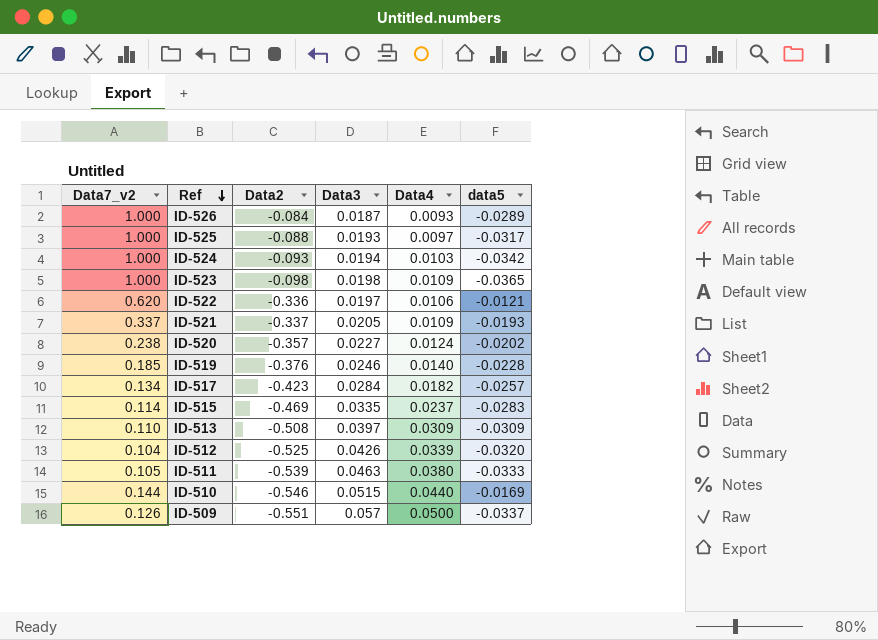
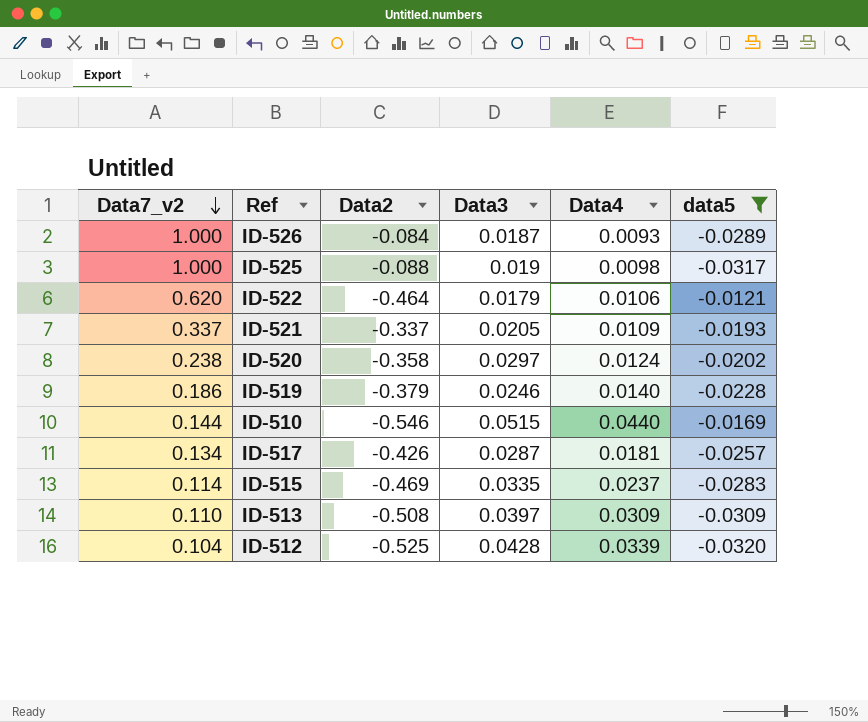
filter: none -> data5 >= -0.0320
row order: Ref descending -> Data7_v2 descending
ID-525 | Data3: 0.0193 -> 0.019
ID-525 | Data4: 0.0097 -> 0.0098
ID-522 | Data2: -0.336 -> -0.464
ID-522 | Data3: 0.0197 -> 0.0179
ID-520 | Data2: -0.357 -> -0.358
ID-520 | Data3: 0.0227 -> 0.0297
ID-519 | Data7_v2: 0.185 -> 0.186
ID-519 | Data2: -0.376 -> -0.379
ID-517 | Data2: -0.423 -> -0.426
ID-517 | Data3: 0.0284 -> 0.0287
ID-517 | Data4: 0.0182 -> 0.0181
ID-512 | Data3: 0.0426 -> 0.0428

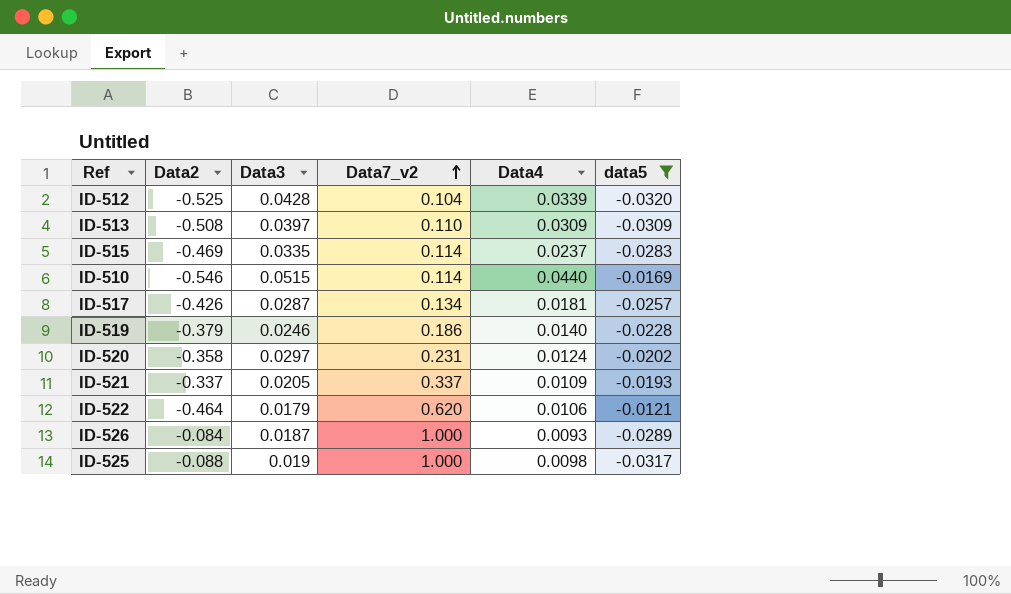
row order: Data7_v2 descending -> Data7_v2 ascending
column Data7_v2 | position: 1 -> 4
ID-510 | Data7_v2: 0.144 -> 0.114
ID-520 | Data7_v2: 0.238 -> 0.231

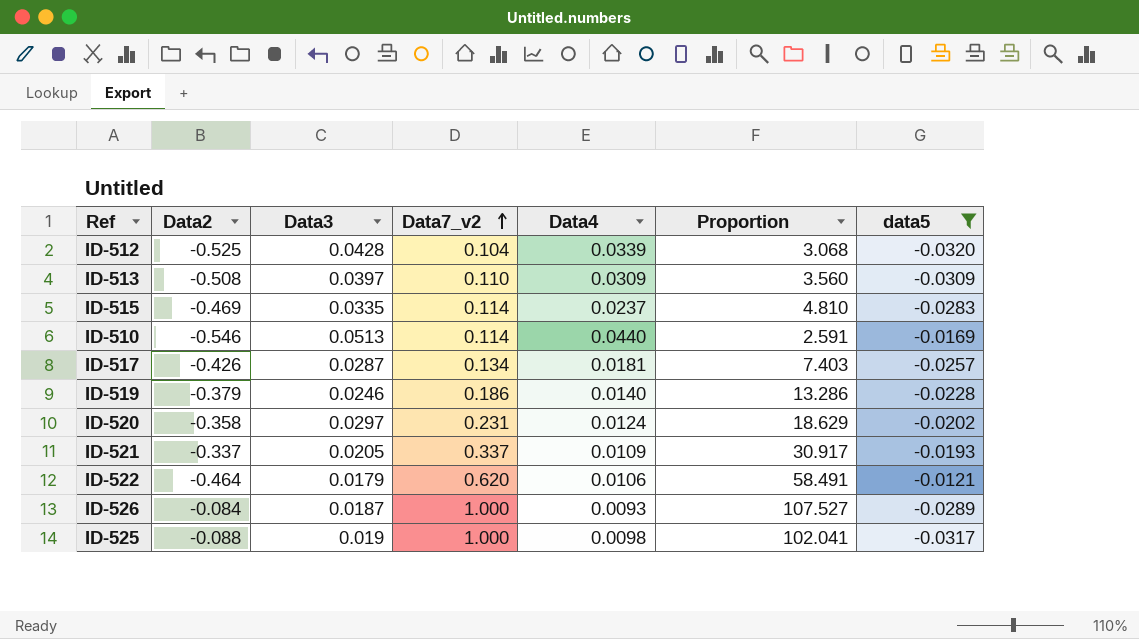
column Proportion | formula: none -> [Data7_v2] / [Data4]
ID-510 | Data3: 0.0515 -> 0.0513

